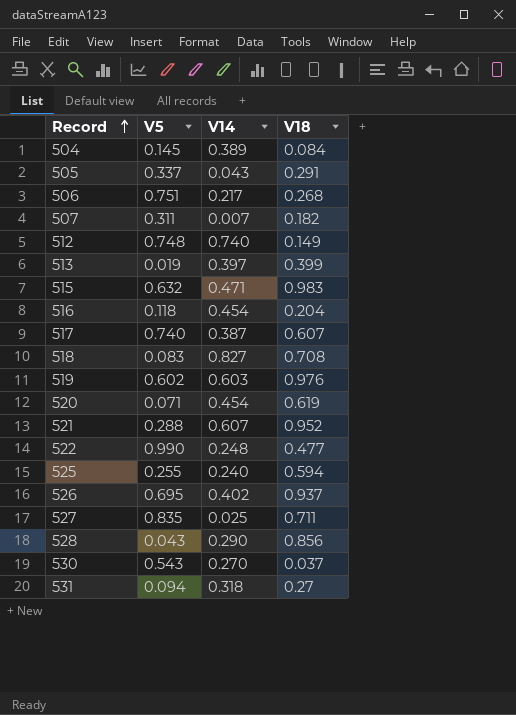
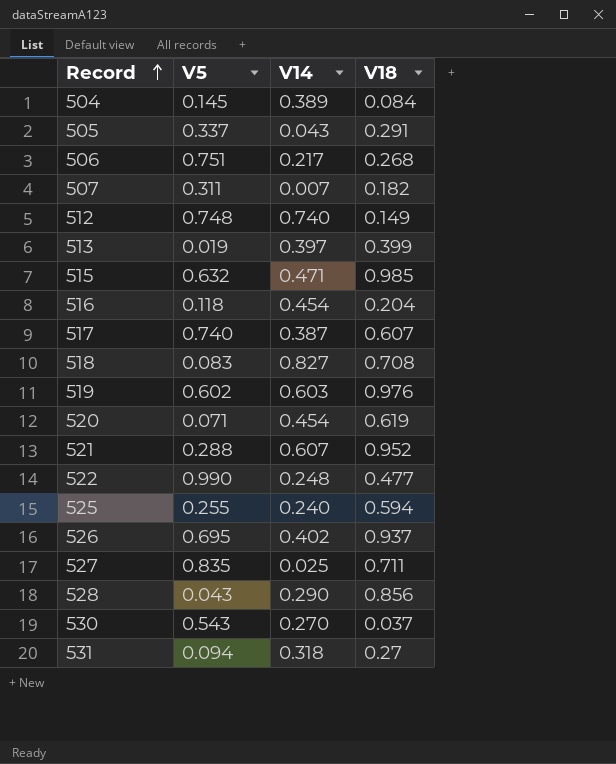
515 | V18: 0.983 -> 0.985

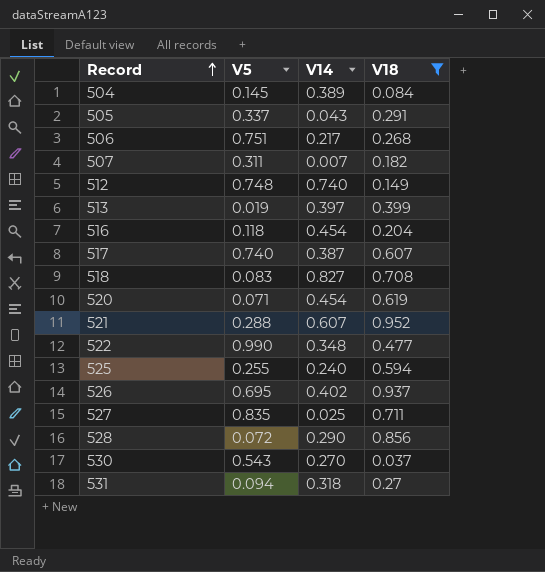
filter: none -> V18 <= 0.952
522 | V14: 0.248 -> 0.348
528 | V5: 0.043 -> 0.072

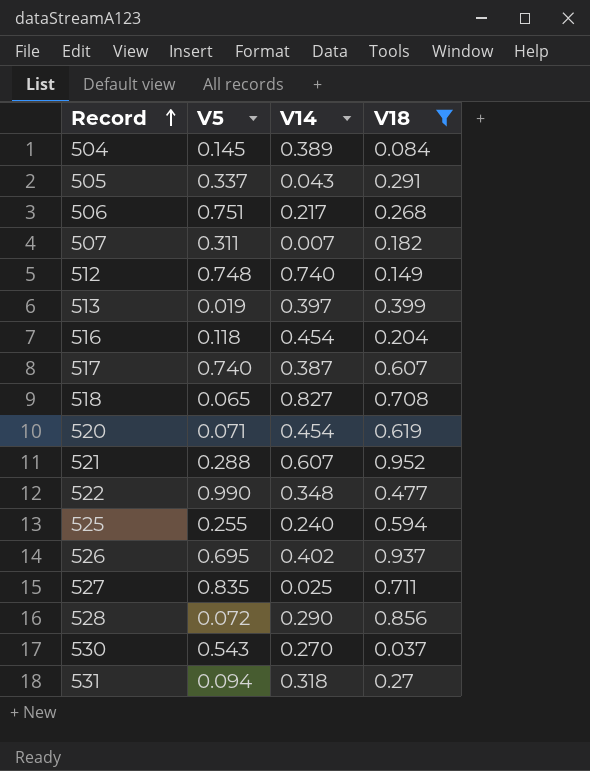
518 | V5: 0.083 -> 0.065

